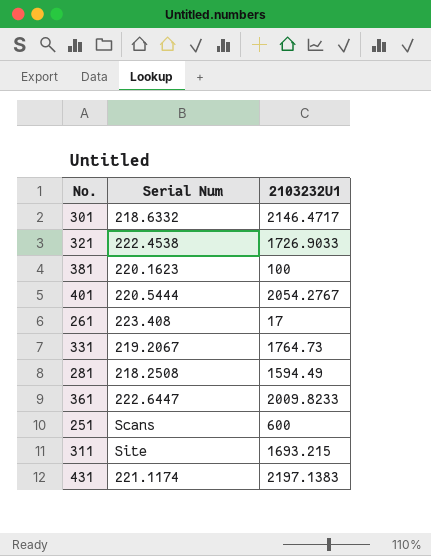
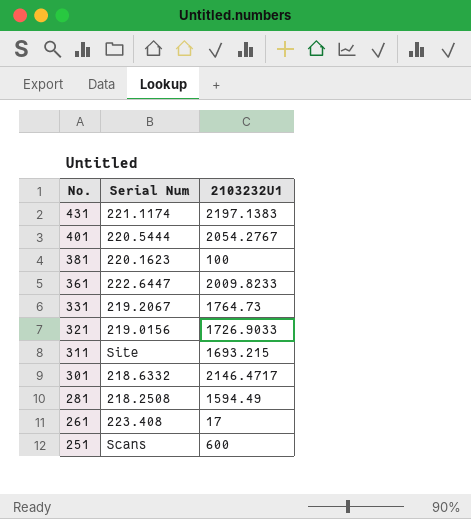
row order: none -> No. descending
321 | Serial Num: 222.4538 -> 219.0156

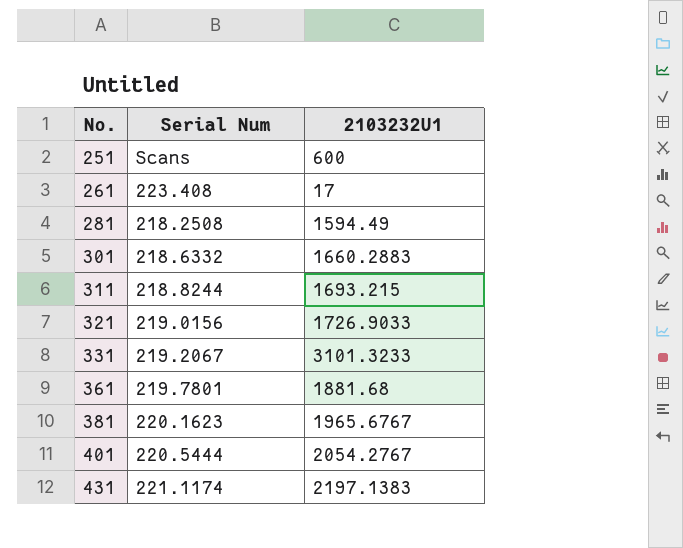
row order: No. descending -> No. ascending
301 | 2103232U1: 2146.4717 -> 1660.2883
311 | Serial Num: Site -> 218.8244
331 | 2103232U1: 1764.73 -> 3101.3233
361 | Serial Num: 222.6447 -> 219.7801
361 | 2103232U1: 2009.8233 -> 1881.68
381 | 2103232U1: 100 -> 1965.6767

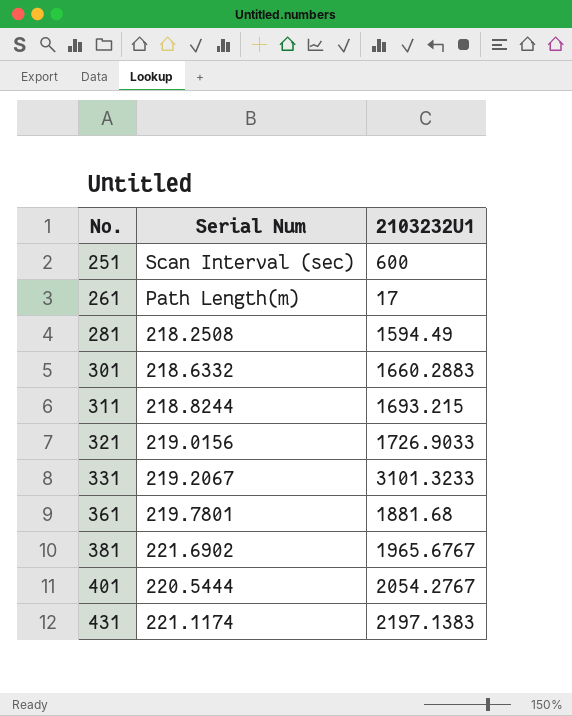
251 | Serial Num: Scans -> Scan Interval (sec)
261 | Serial Num: 223.408 -> Path Length(m)
381 | Serial Num: 220.1623 -> 221.6902

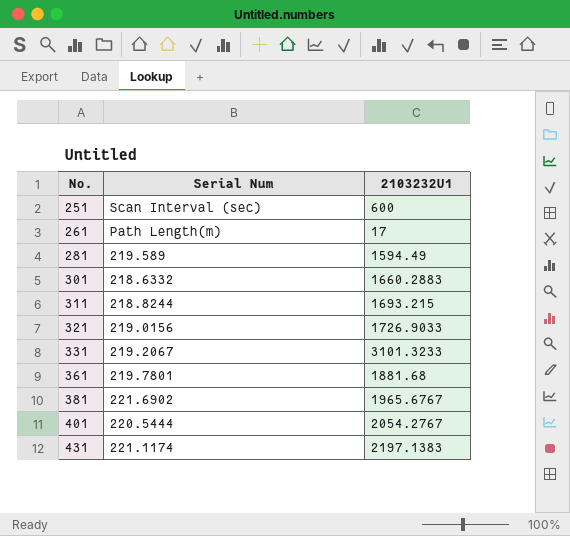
281 | Serial Num: 218.2508 -> 219.589

